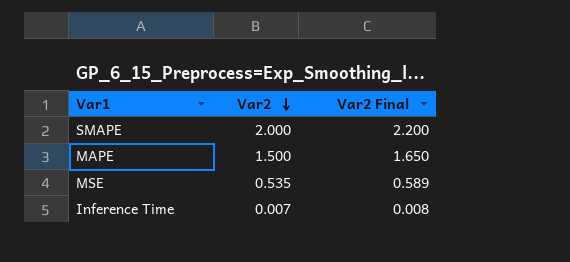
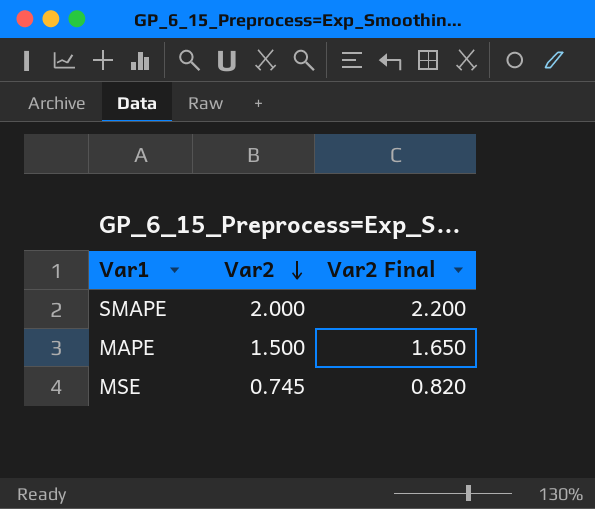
row Inference Time: 0.007 | 0.008 -> none
MSE | Var2: 0.535 -> 0.745
MSE | Var2 Final: 0.589 -> 0.820

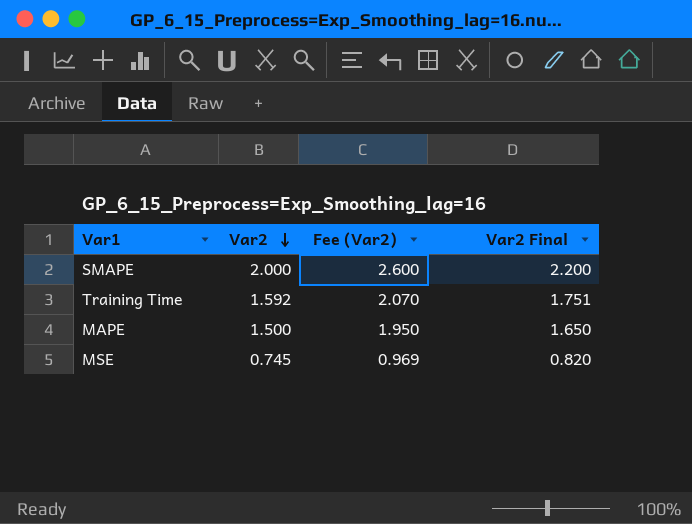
column Fee (Var2) | formula: none -> [Var2] * 1.3
row Training Time: none -> 1.592 | 2.070 | 1.751

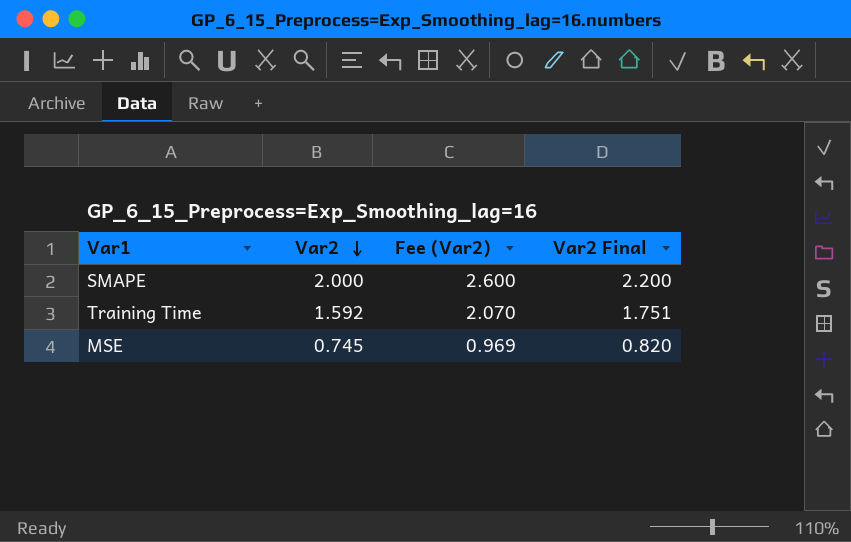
row MAPE: 1.500 | 1.950 | 1.650 -> none

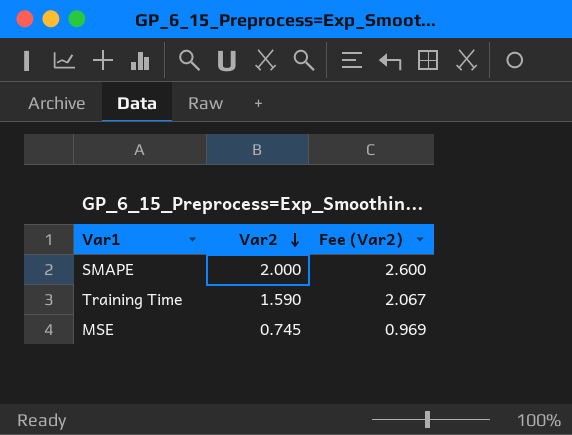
column Var2 Final | formula: [Var2] * 1.1 -> none
Training Time | Var2: 1.592 -> 1.590
Training Time | Fee (Var2): 2.070 -> 2.067

